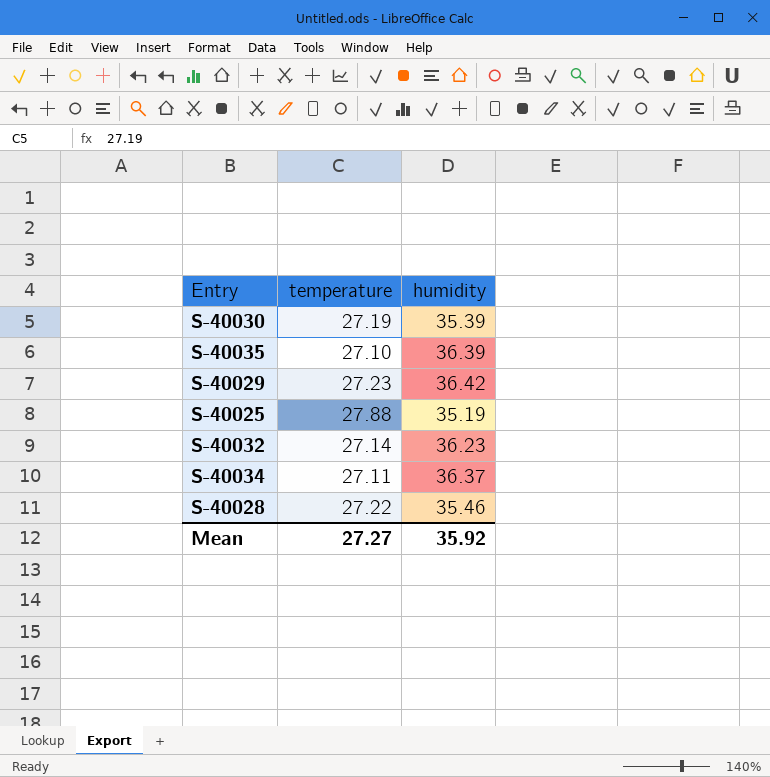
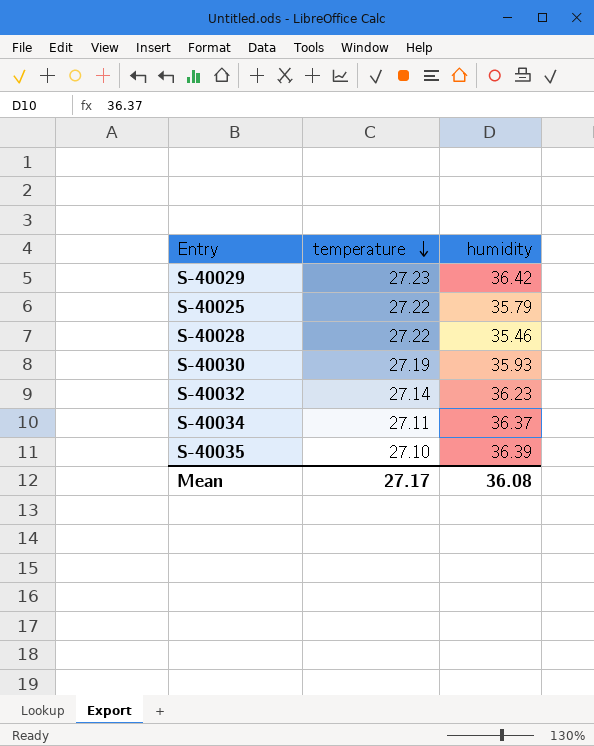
row order: none -> temperature descending
S-40025 | temperature: 27.88 -> 27.22
S-40025 | humidity: 35.19 -> 35.79
S-40030 | humidity: 35.39 -> 35.93
Mean | temperature: 27.27 -> 27.17
Mean | humidity: 35.92 -> 36.08

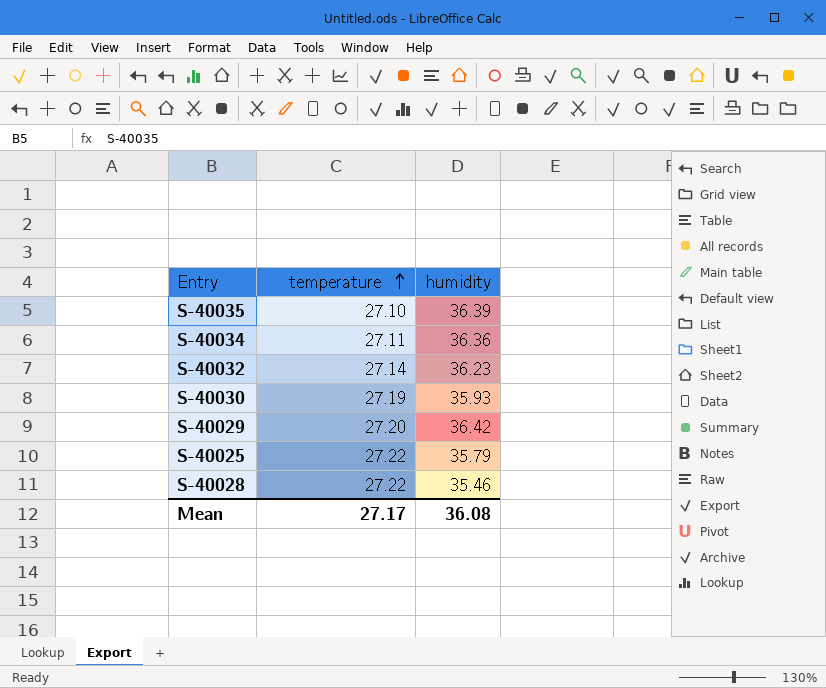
row order: temperature descending -> temperature ascending
S-40034 | humidity: 36.37 -> 36.36
S-40029 | temperature: 27.23 -> 27.20

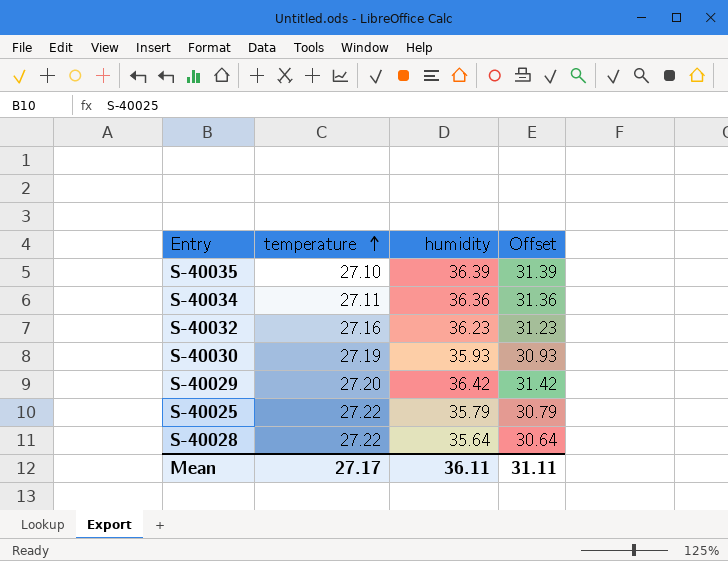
column Offset | formula: none -> [humidity] - 5
S-40032 | temperature: 27.14 -> 27.16
S-40028 | humidity: 35.46 -> 35.64
Mean | humidity: 36.08 -> 36.11

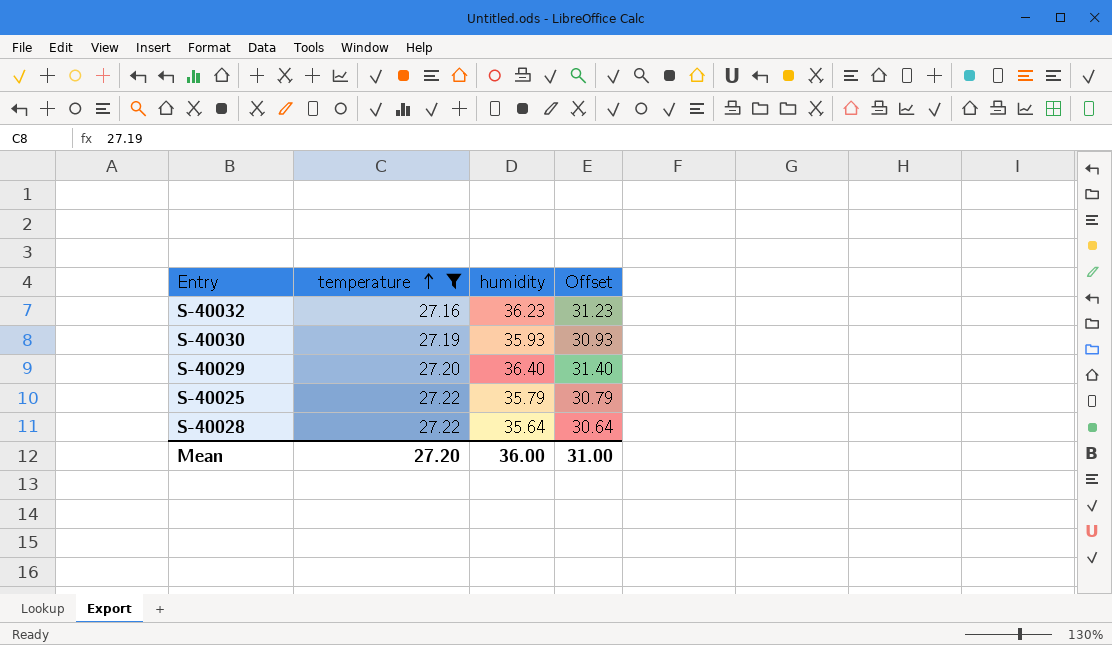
filter: none -> temperature >= 27.16
S-40029 | humidity: 36.42 -> 36.40
S-40029 | Offset: 31.42 -> 31.40
Mean | temperature: 27.17 -> 27.20
Mean | humidity: 36.11 -> 36.00
Mean | Offset: 31.11 -> 31.00

